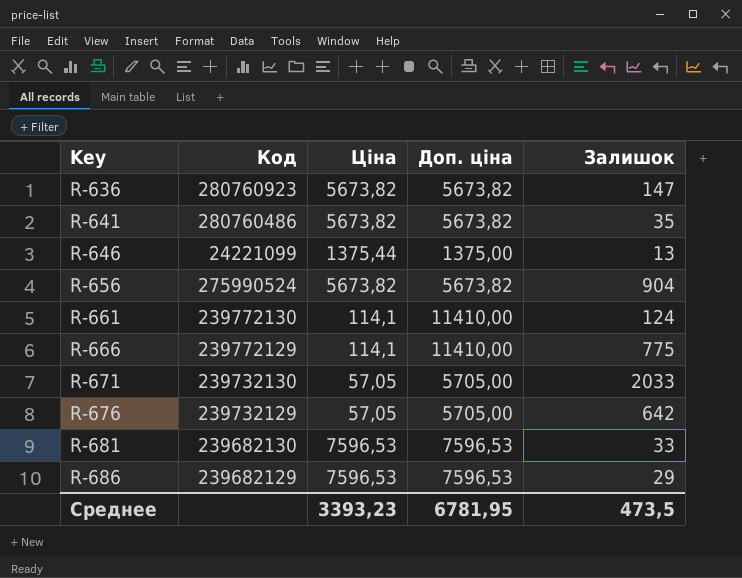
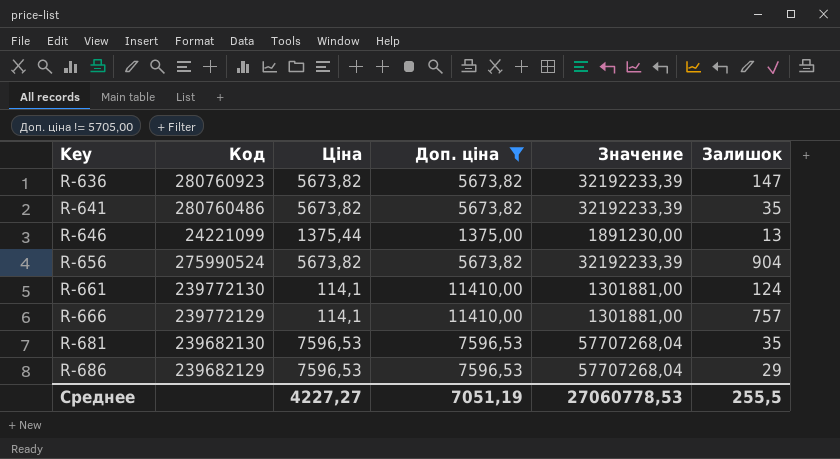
filter: none -> Доп. ціна != 5705,00
column Значение | formula: none -> [Ціна] * [Доп. ціна]
R-666 | Залишок: 775 -> 757
R-681 | Залишок: 33 -> 35
Среднее | Ціна: 3393,23 -> 4227,27
Среднее | Доп. ціна: 6781,95 -> 7051,19
Среднее | Залишок: 473,5 -> 255,5

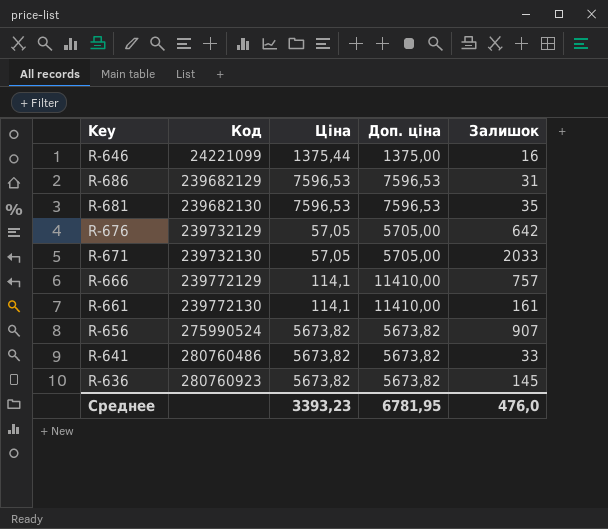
filter: Доп. ціна != 5705,00 -> none
row order: Key ascending -> Код ascending
column Значение | formula: [Ціна] * [Доп. ціна] -> none
R-646 | Залишок: 13 -> 16
R-686 | Залишок: 29 -> 31
R-661 | Залишок: 124 -> 161
R-656 | Залишок: 904 -> 907
R-641 | Залишок: 35 -> 33
R-636 | Залишок: 147 -> 145
Среднее | Ціна: 4227,27 -> 3393,23
Среднее | Доп. ціна: 7051,19 -> 6781,95
Среднее | Залишок: 255,5 -> 476,0

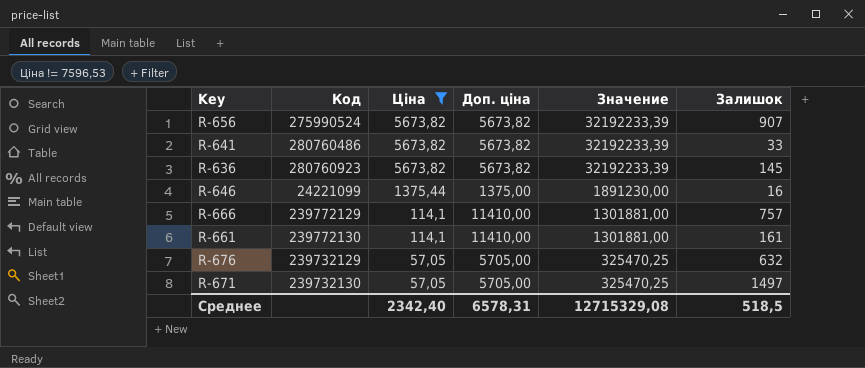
filter: none -> Ціна != 7596,53
row order: Код ascending -> Ціна descending
column Значение | formula: none -> [Ціна] * [Доп. ціна]
R-676 | Залишок: 642 -> 632
R-671 | Залишок: 2033 -> 1497
Среднее | Ціна: 3393,23 -> 2342,40
Среднее | Доп. ціна: 6781,95 -> 6578,31
Среднее | Залишок: 476,0 -> 518,5

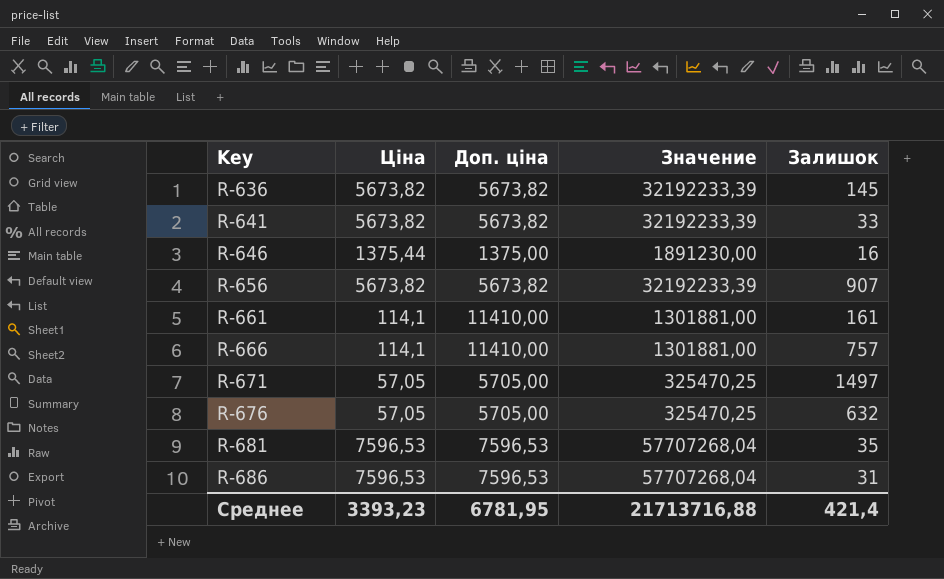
filter: Ціна != 7596,53 -> none
row order: Ціна descending -> Key ascending
column Код | position: 2 -> none
Среднее | Ціна: 2342,40 -> 3393,23
Среднее | Доп. ціна: 6578,31 -> 6781,95
Среднее | Значение: 12715329,08 -> 21713716,88
Среднее | Залишок: 518,5 -> 421,4

